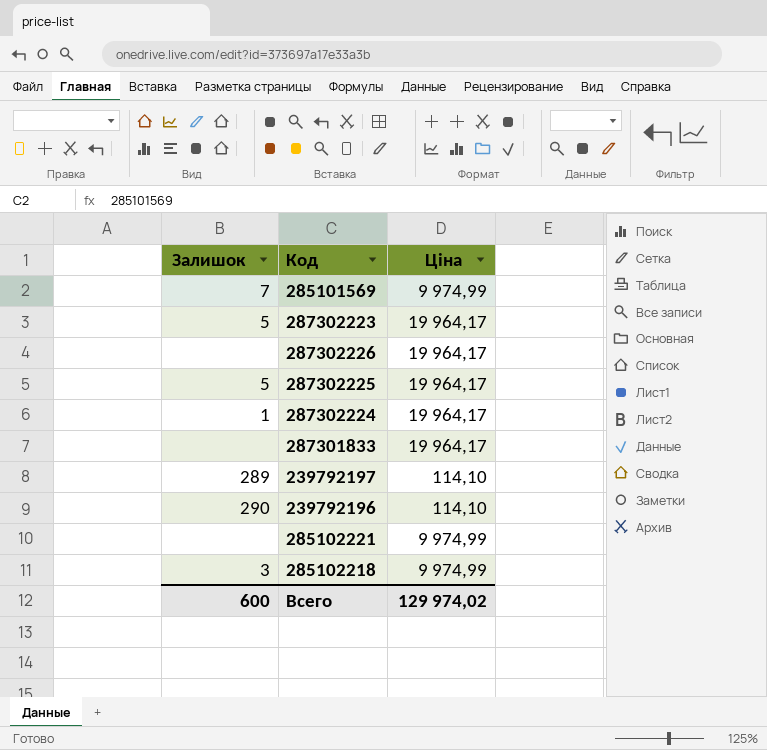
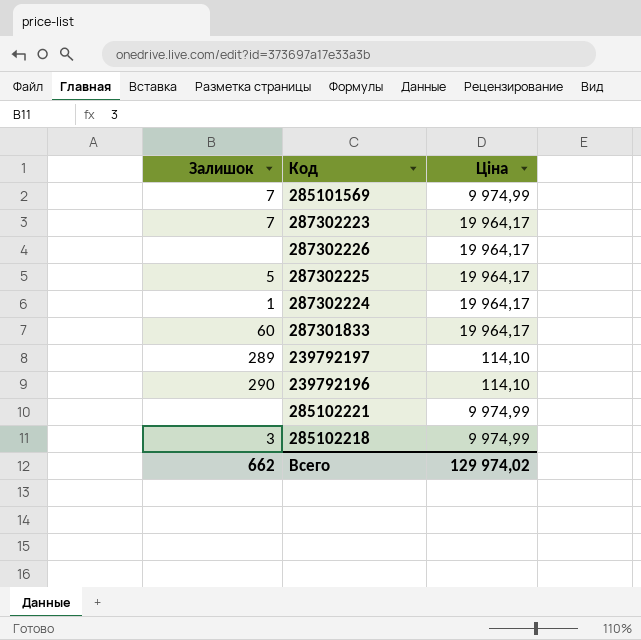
287302223 | Залишок: 5 -> 7
287301833 | Залишок: none -> 60
Всего | Залишок: 600 -> 662

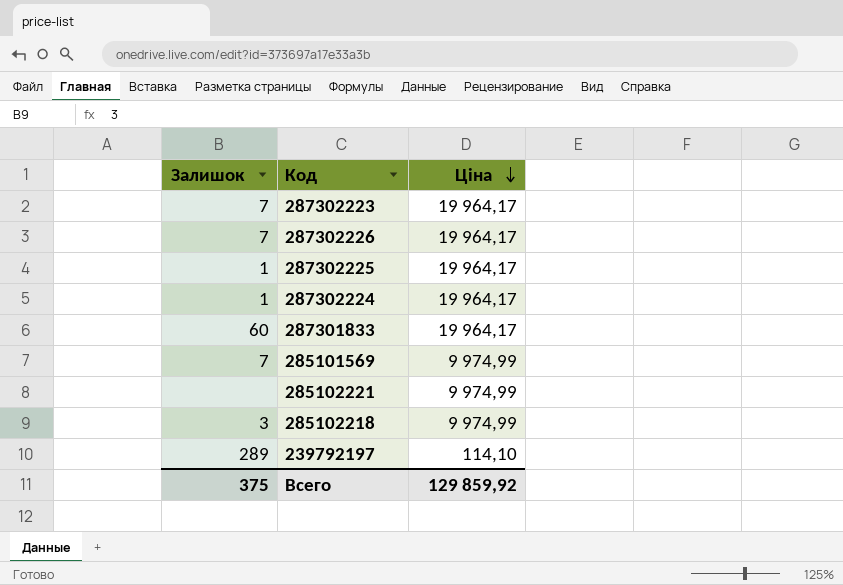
row order: none -> Ціна descending
row 239792196: 290 | 114,10 -> none
287302226 | Залишок: none -> 7
287302225 | Залишок: 5 -> 1
Всего | Залишок: 662 -> 375
Всего | Ціна: 129 974,02 -> 129 859,92

